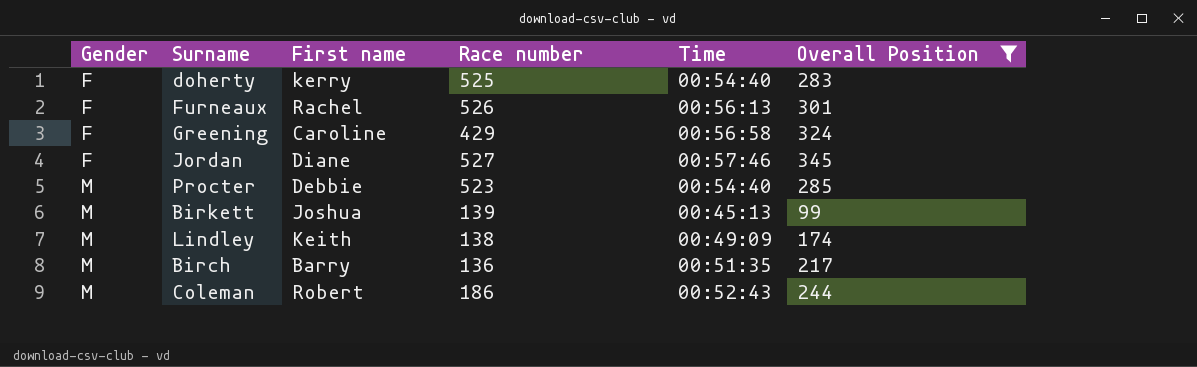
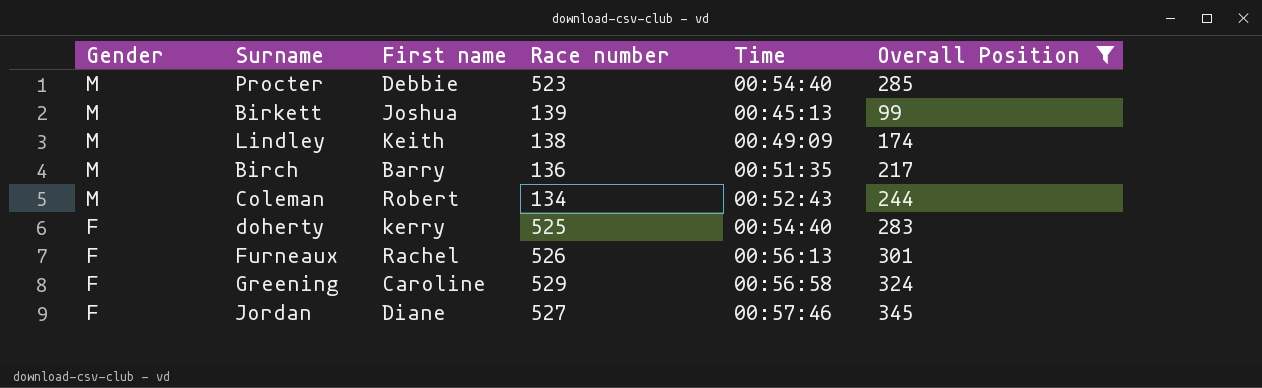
row order: Gender ascending -> Gender descending
Coleman | Race number: 186 -> 134
Greening | Race number: 429 -> 529

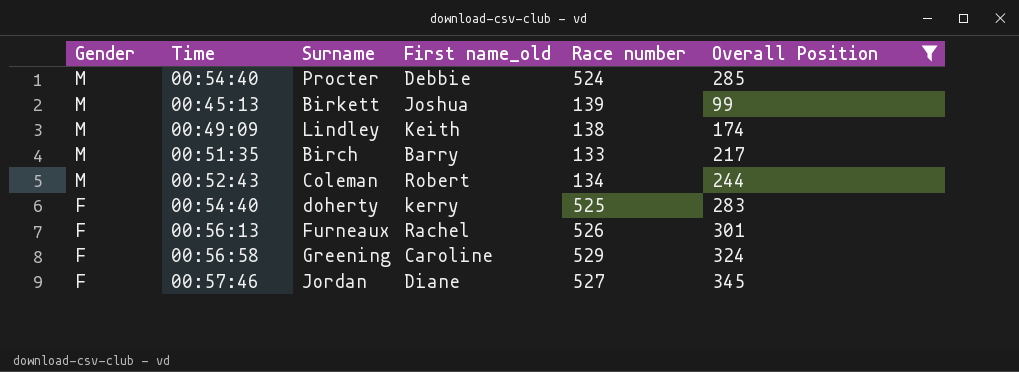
column Time | position: 5 -> 2
column name: First name -> First name_old
Procter | Race number: 523 -> 524
Birch | Race number: 136 -> 133

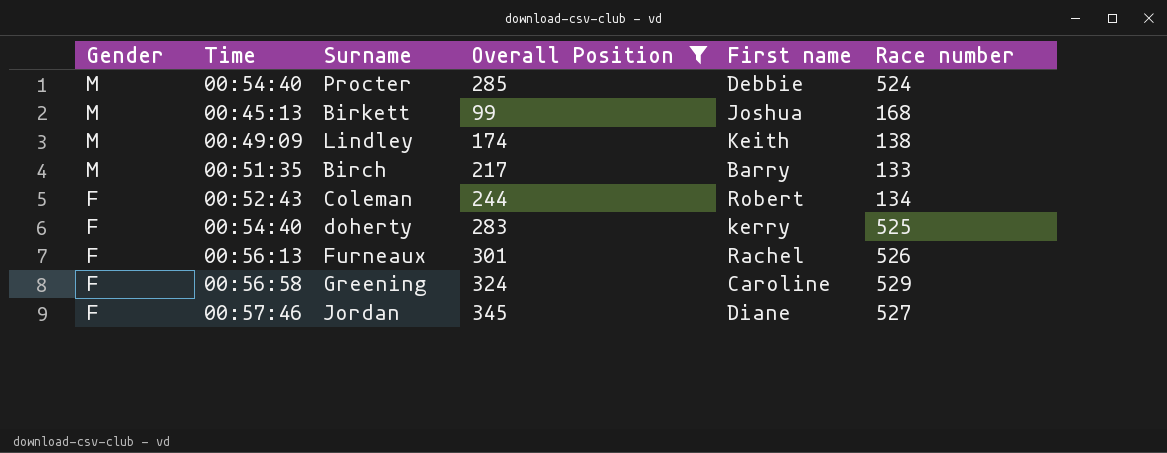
column Overall Position | position: 6 -> 4
column name: First name_old -> First name
Birkett | Race number: 139 -> 168
Coleman | Gender: M -> F

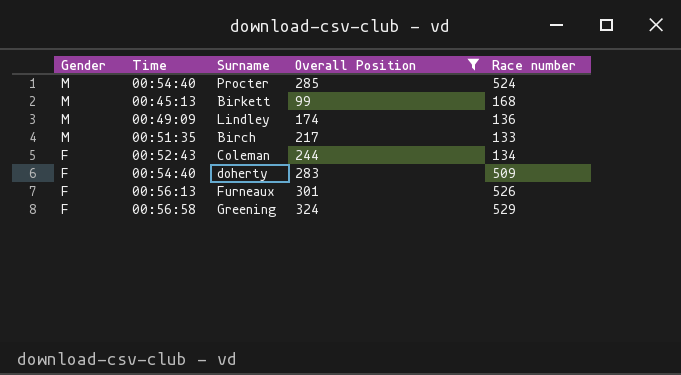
column First name | position: 5 -> none
row Jordan: F | 00:57:46 | 345 | Diane | 527 -> none
Lindley | Race number: 138 -> 136
doherty | Race number: 525 -> 509

